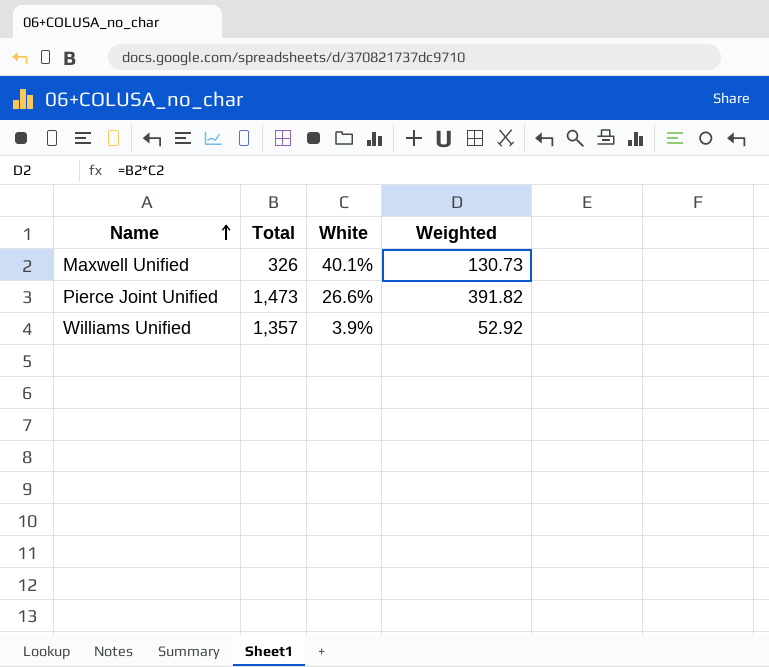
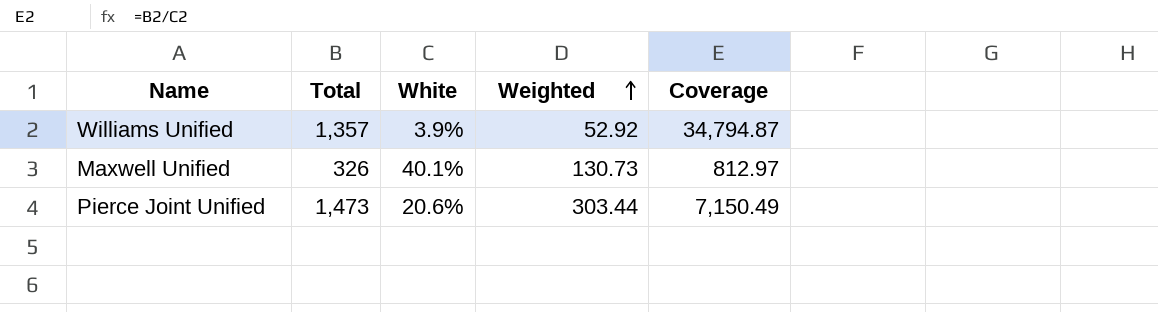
row order: Name ascending -> Weighted ascending
column Coverage | formula: none -> [Total] / [White]
Pierce Joint Unified | White: 26.6% -> 20.6%
Pierce Joint Unified | Weighted: 391.82 -> 303.44

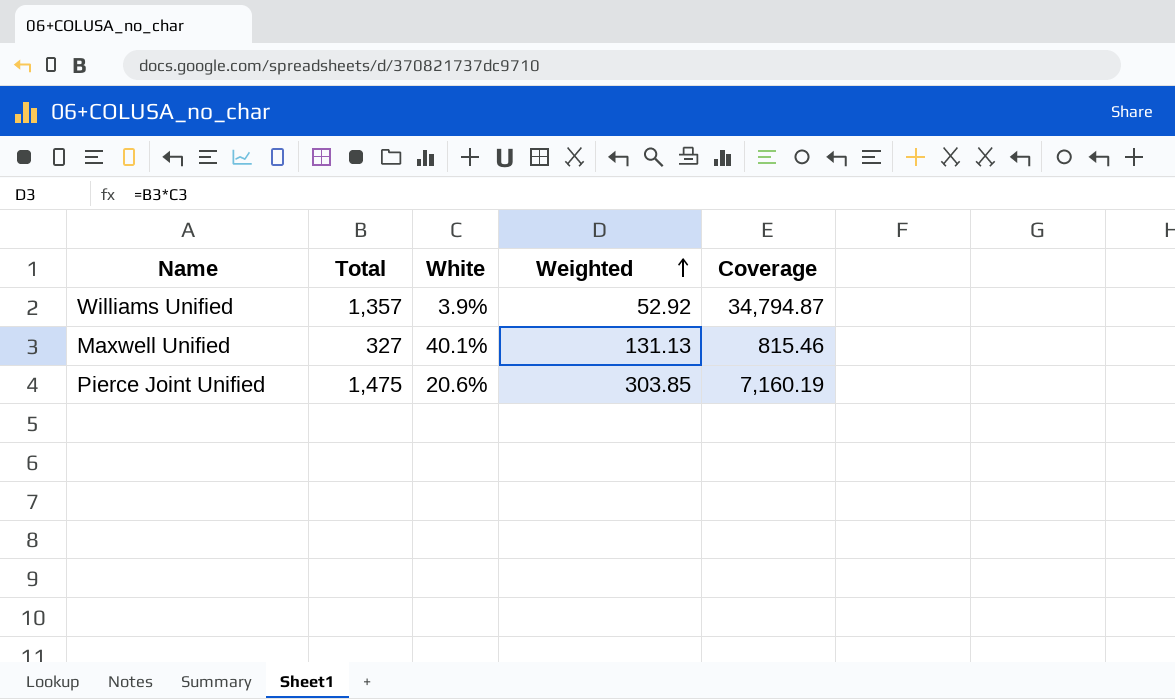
Maxwell Unified | Total: 326 -> 327
Maxwell Unified | Weighted: 130.73 -> 131.13
Maxwell Unified | Coverage: 812.97 -> 815.46
Pierce Joint Unified | Total: 1,473 -> 1,475
Pierce Joint Unified | Weighted: 303.44 -> 303.85
Pierce Joint Unified | Coverage: 7,150.49 -> 7,160.19

